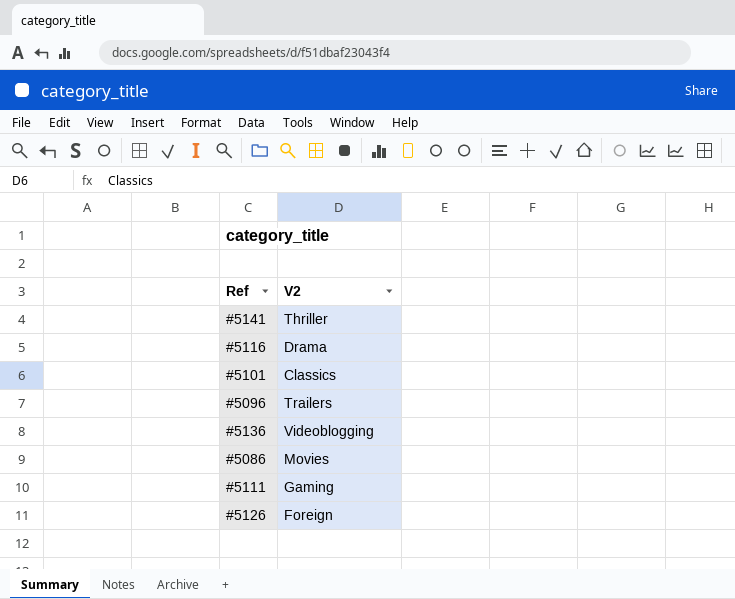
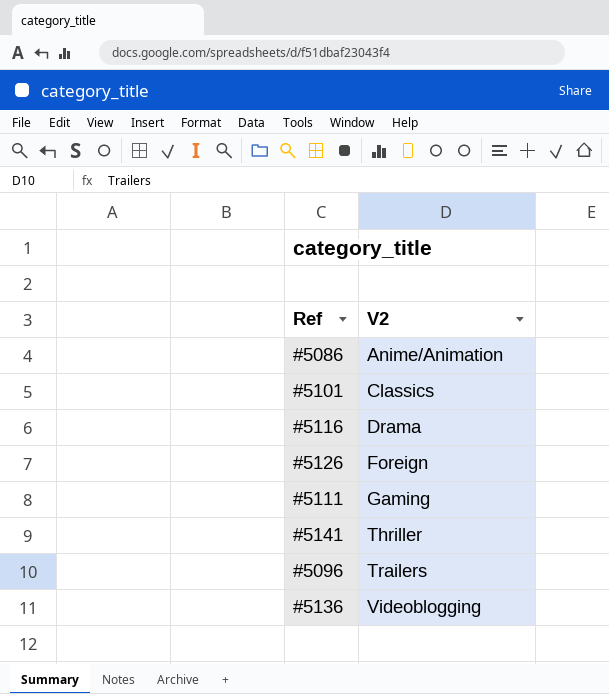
row order: none -> V2 ascending
#5086 | V2: Movies -> Anime/Animation

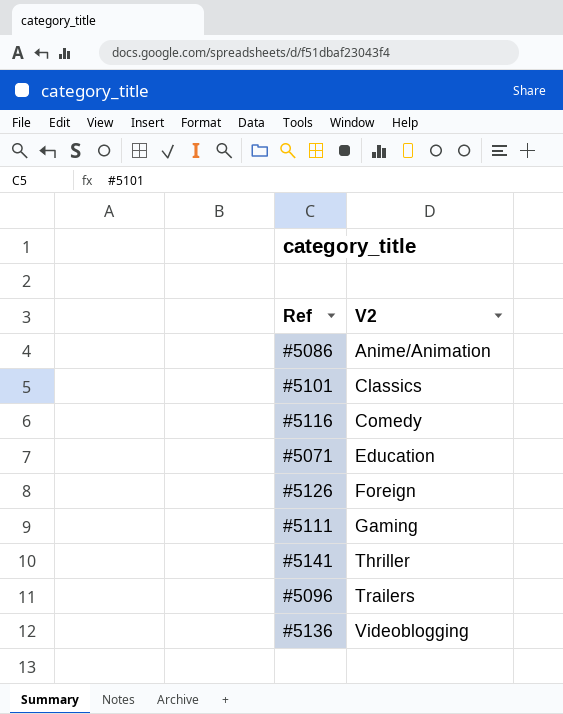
#5116 | V2: Drama -> Comedy
row #5071: none -> Education

